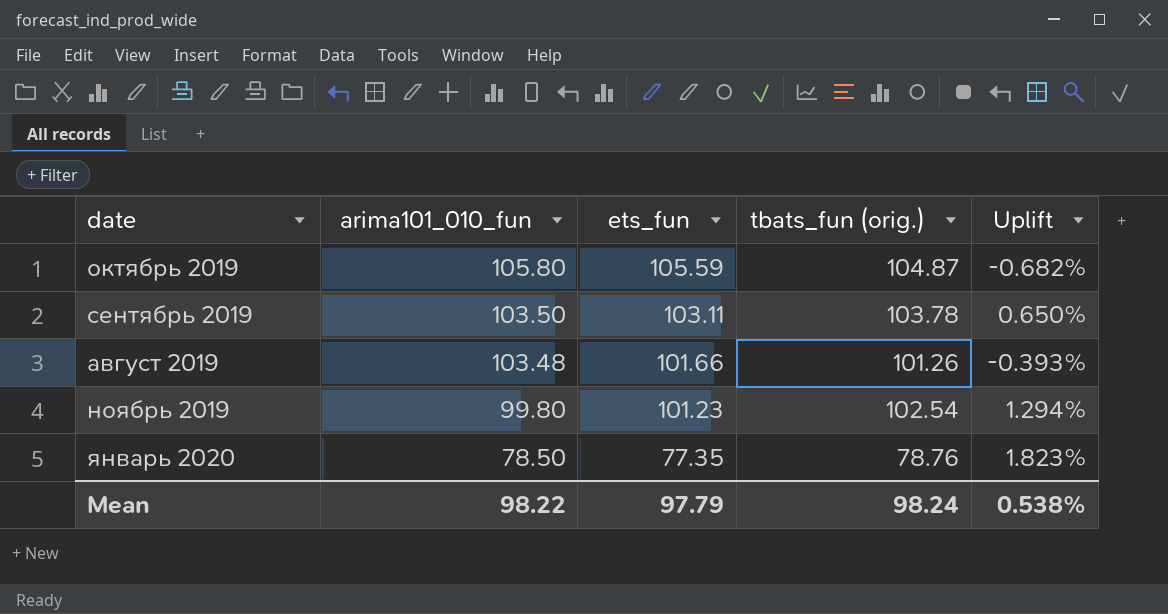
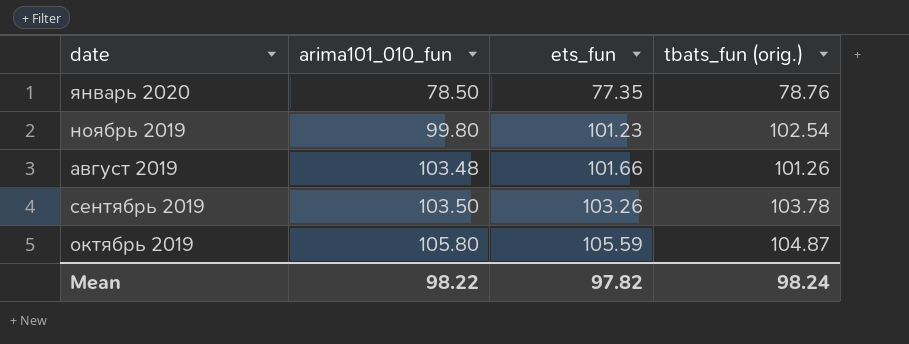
row order: arima101_010_fun descending -> arima101_010_fun ascending
column Uplift | formula: ([tbats_fun (orig.)] - [ets_fun]) / [ets_fun] -> none
сентябрь 2019 | ets_fun: 103.11 -> 103.26
Mean | ets_fun: 97.79 -> 97.82

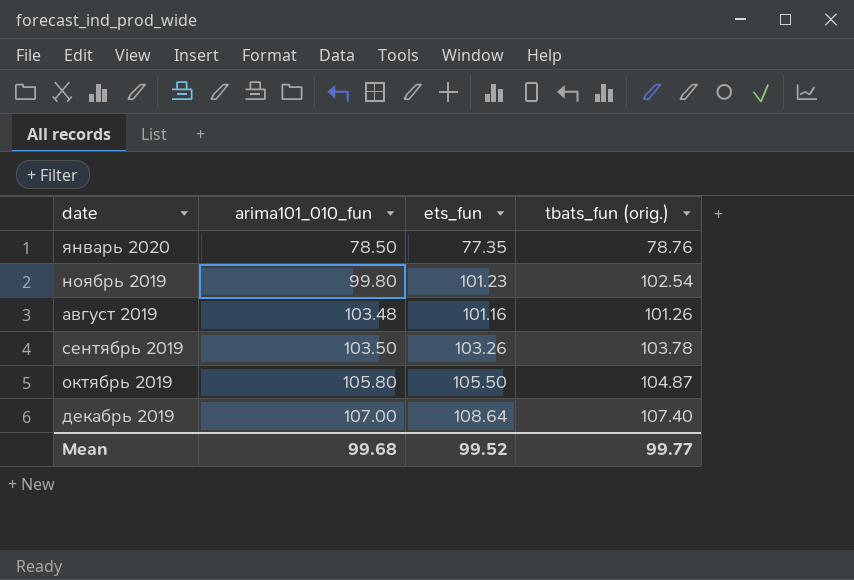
август 2019 | ets_fun: 101.66 -> 101.16
октябрь 2019 | ets_fun: 105.59 -> 105.50
row декабрь 2019: none -> 107.00 | 108.64 | 107.40
Mean | arima101_010_fun: 98.22 -> 99.68
Mean | ets_fun: 97.82 -> 99.52
Mean | tbats_fun (orig.): 98.24 -> 99.77

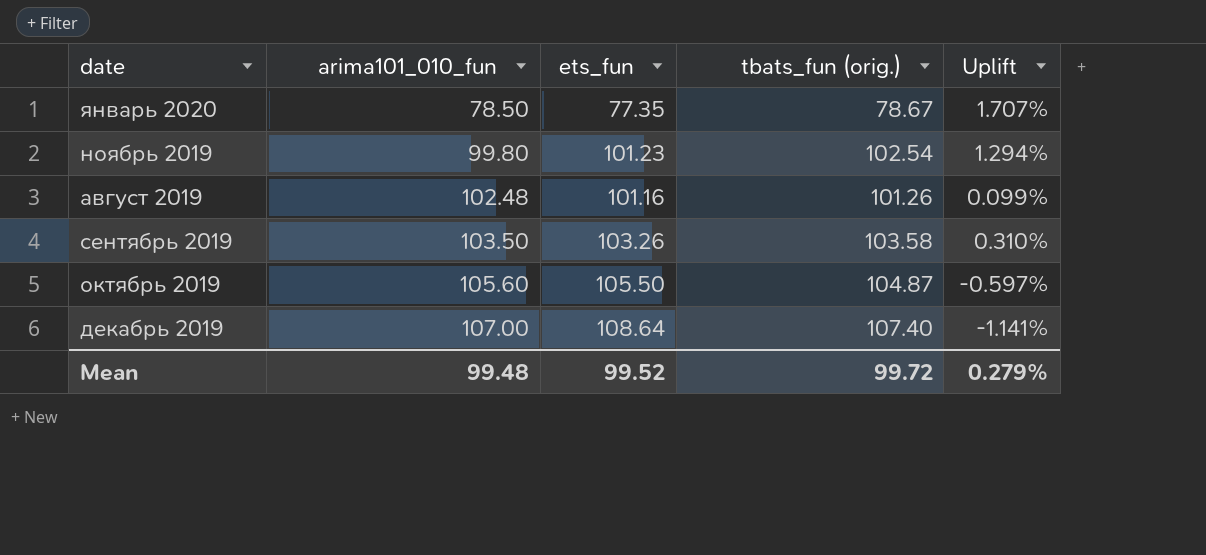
column Uplift | formula: none -> ([tbats_fun (orig.)] - [ets_fun]) / [ets_fun]
январь 2020 | tbats_fun (orig.): 78.76 -> 78.67
август 2019 | arima101_010_fun: 103.48 -> 102.48
сентябрь 2019 | tbats_fun (orig.): 103.78 -> 103.58
октябрь 2019 | arima101_010_fun: 105.80 -> 105.60
Mean | arima101_010_fun: 99.68 -> 99.48
Mean | tbats_fun (orig.): 99.77 -> 99.72

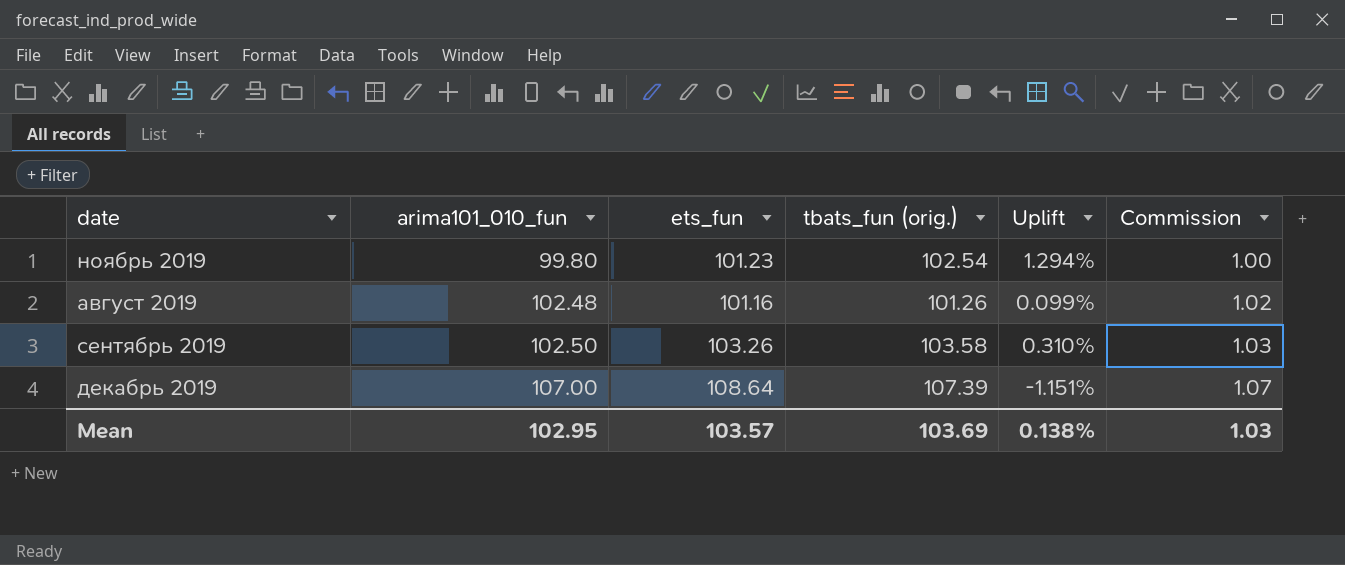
column Commission | formula: none -> [arima101_010_fun] * 0.01
row январь 2020: 78.50 | 77.35 | 78.67 | 1.707% -> none
row октябрь 2019: 105.60 | 105.50 | 104.87 | -0.597% -> none
сентябрь 2019 | arima101_010_fun: 103.50 -> 102.50
декабрь 2019 | tbats_fun (orig.): 107.40 -> 107.39
декабрь 2019 | Uplift: -1.141% -> -1.151%
Mean | arima101_010_fun: 99.48 -> 102.95
Mean | ets_fun: 99.52 -> 103.57
Mean | tbats_fun (orig.): 99.72 -> 103.69
Mean | Uplift: 0.279% -> 0.138%

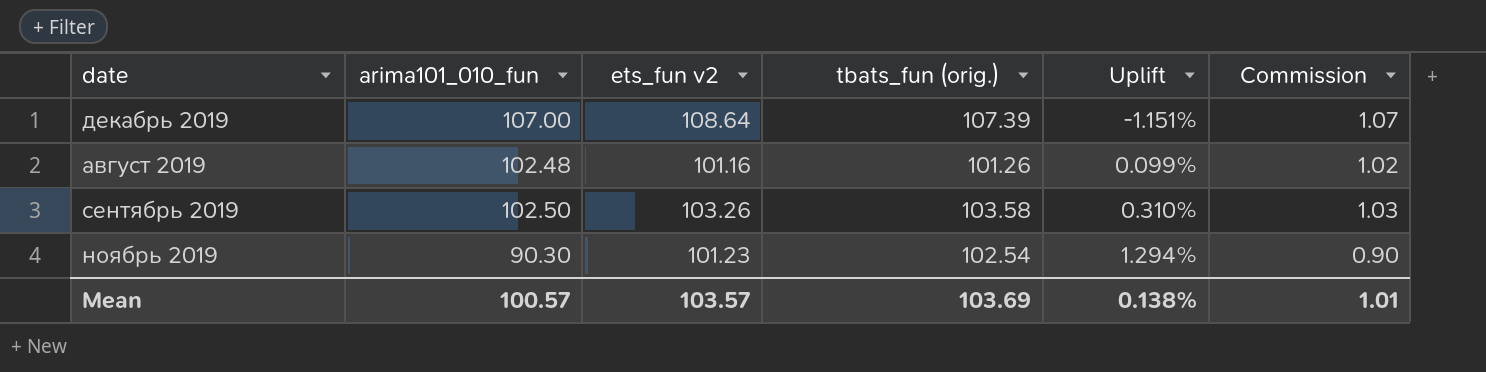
row order: arima101_010_fun ascending -> Uplift ascending
column name: ets_fun -> ets_fun v2
ноябрь 2019 | arima101_010_fun: 99.80 -> 90.30
ноябрь 2019 | Commission: 1.00 -> 0.90
Mean | arima101_010_fun: 102.95 -> 100.57
Mean | Commission: 1.03 -> 1.01

